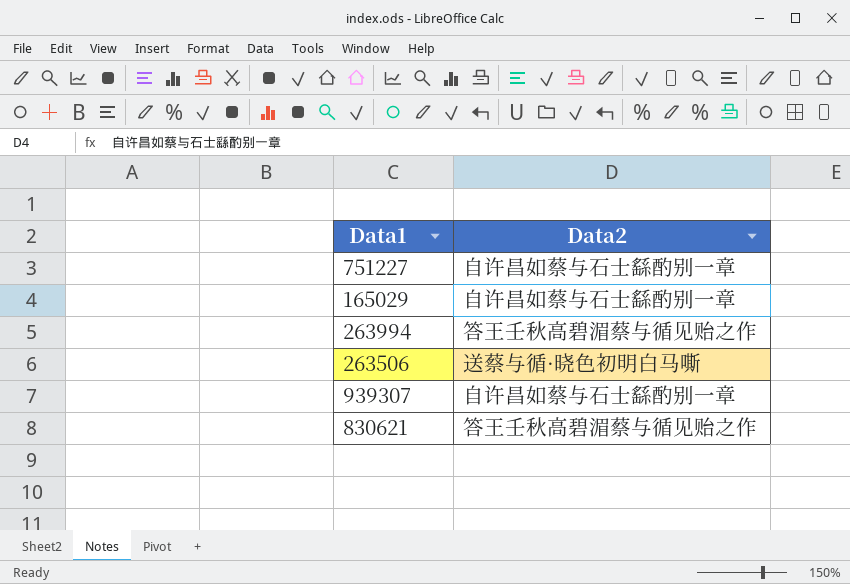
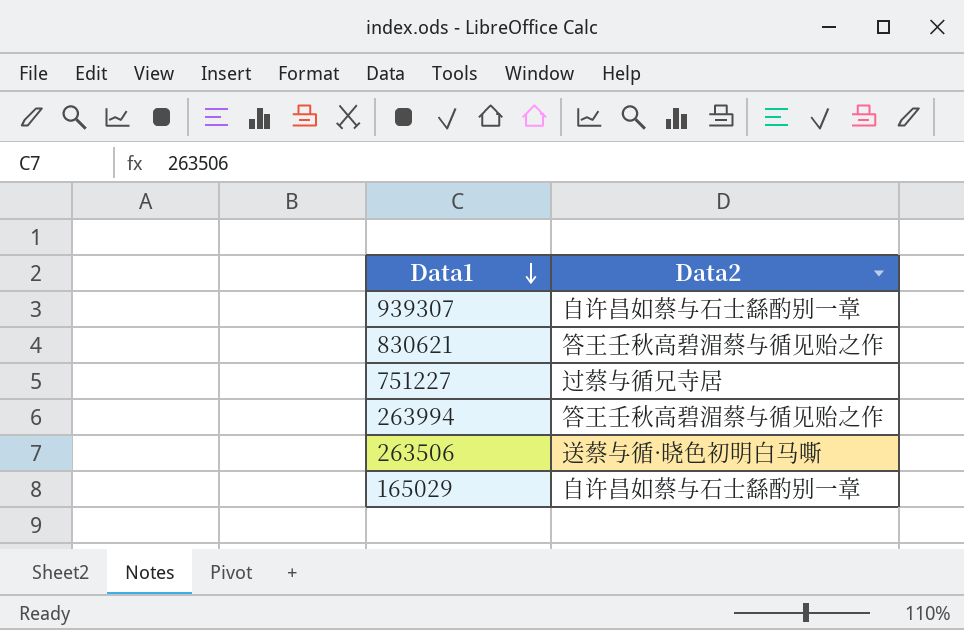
row order: none -> Data1 descending
751227 | Data2: 自许昌如蔡与石士繇酌别一章 -> 过蔡与循兄寺居

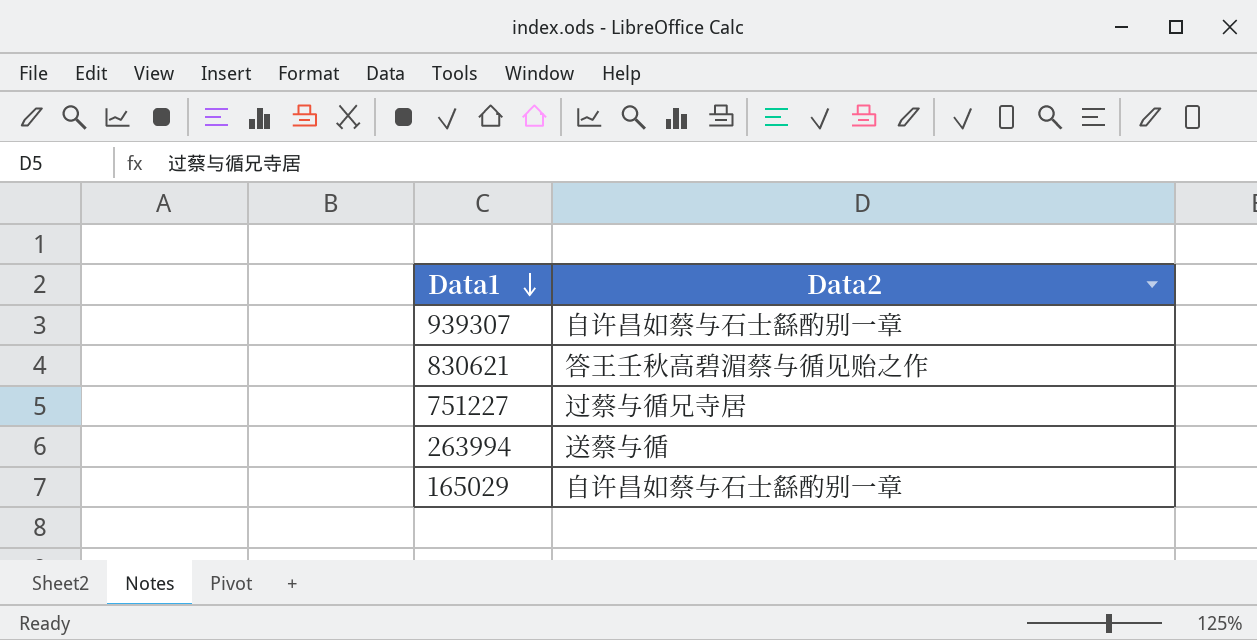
row 263506: 送蔡与循·晓色初明白马嘶 -> none
263994 | Data2: 答王壬秋高碧湄蔡与循见贻之作 -> 送蔡与循

